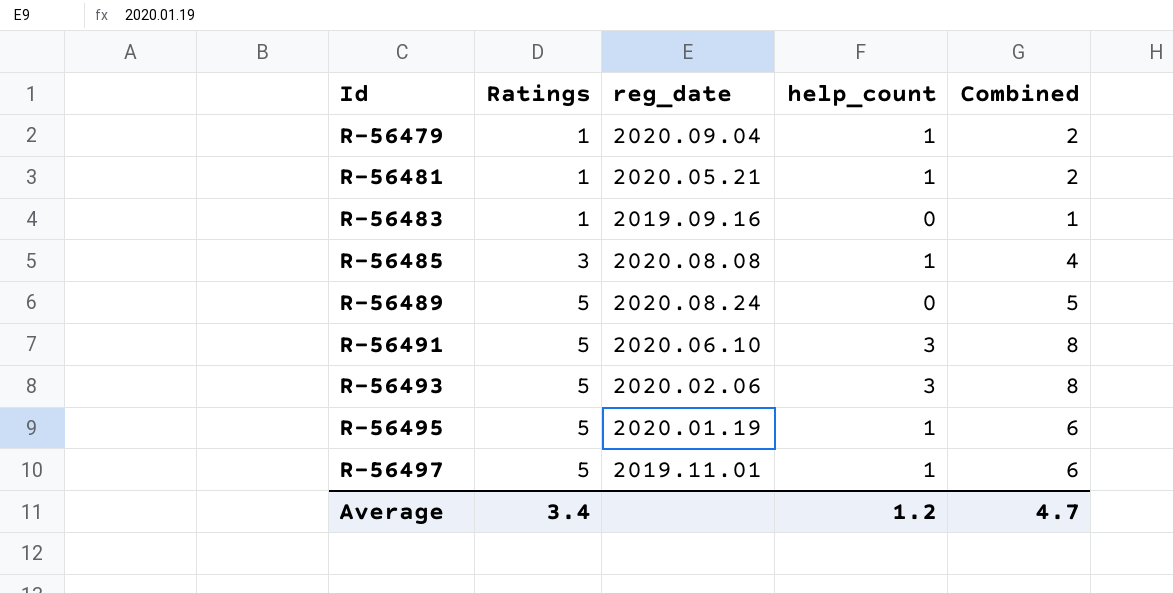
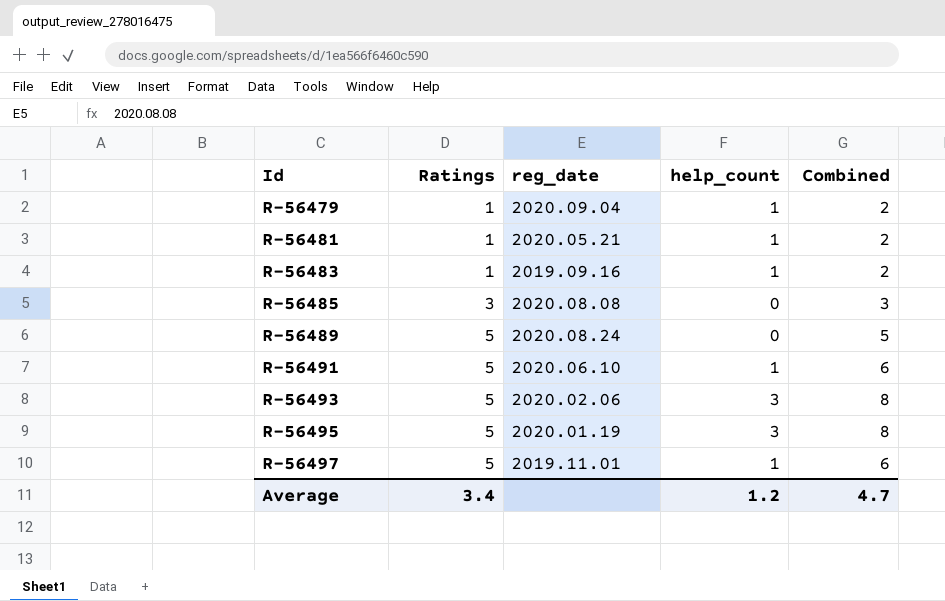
R-56483 | help_count: 0 -> 1
R-56483 | Combined: 1 -> 2
R-56485 | help_count: 1 -> 0
R-56485 | Combined: 4 -> 3
R-56491 | help_count: 3 -> 1
R-56491 | Combined: 8 -> 6
R-56495 | help_count: 1 -> 3
R-56495 | Combined: 6 -> 8

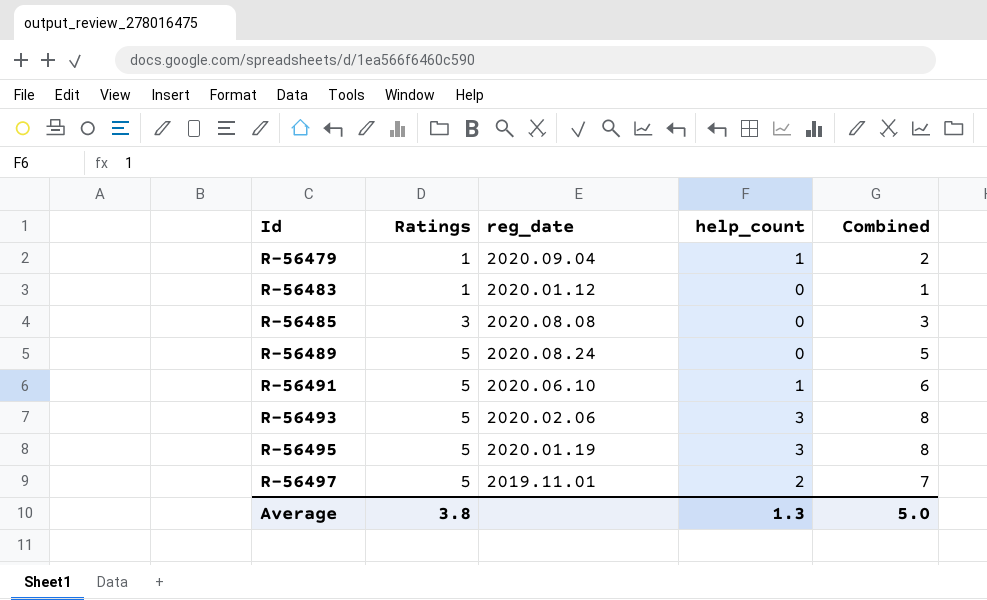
row R-56481: 1 | 2020.05.21 | 1 | 2 -> none
R-56483 | reg_date: 2019.09.16 -> 2020.01.12
R-56483 | help_count: 1 -> 0
R-56483 | Combined: 2 -> 1
R-56497 | help_count: 1 -> 2
R-56497 | Combined: 6 -> 7
Average | Ratings: 3.4 -> 3.8
Average | help_count: 1.2 -> 1.3
Average | Combined: 4.7 -> 5.0

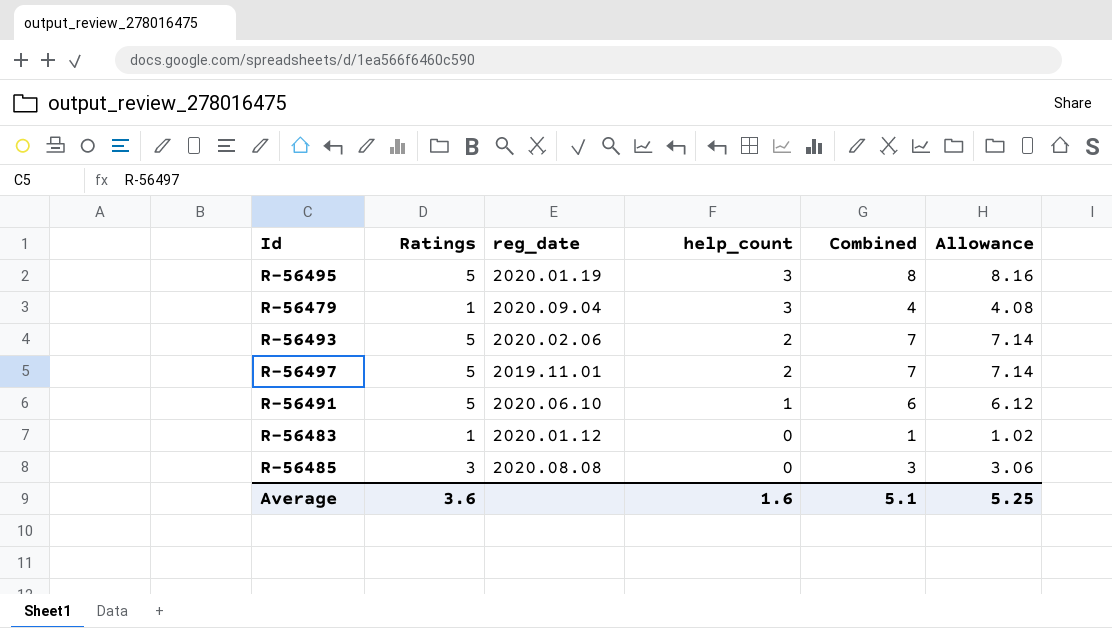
row order: Id ascending -> help_count descending
column Allowance | formula: none -> [Combined] * 1.02
row R-56489: 5 | 2020.08.24 | 0 | 5 -> none
R-56479 | help_count: 1 -> 3
R-56479 | Combined: 2 -> 4
R-56493 | help_count: 3 -> 2
R-56493 | Combined: 8 -> 7
Average | Ratings: 3.8 -> 3.6
Average | help_count: 1.3 -> 1.6
Average | Combined: 5.0 -> 5.1

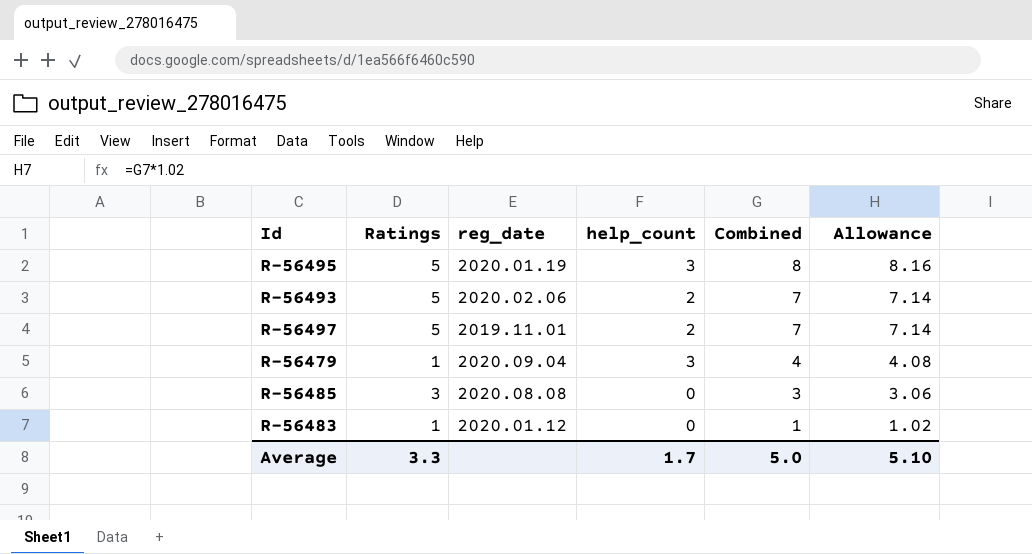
row order: help_count descending -> Combined descending
row R-56491: 5 | 2020.06.10 | 1 | 6 | 6.12 -> none
Average | Ratings: 3.6 -> 3.3
Average | help_count: 1.6 -> 1.7
Average | Combined: 5.1 -> 5.0
Average | Allowance: 5.25 -> 5.10

